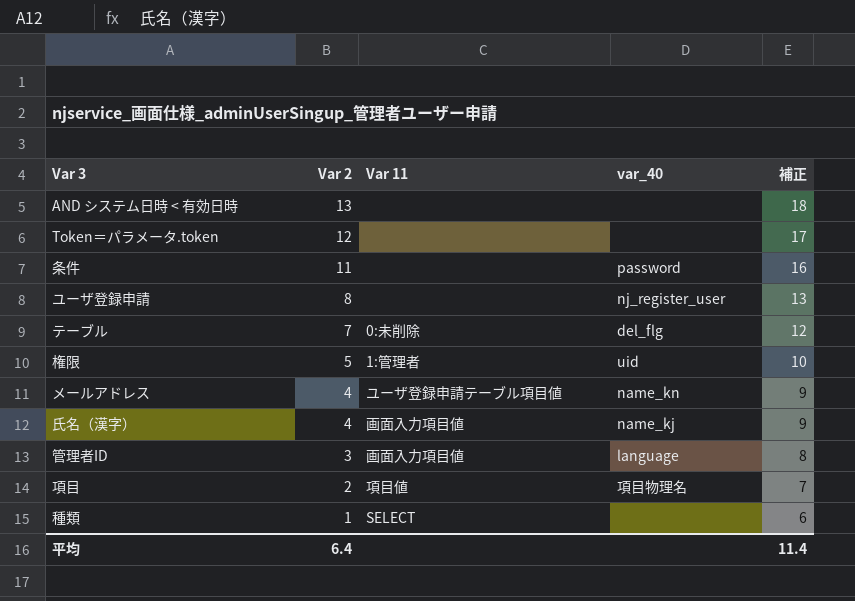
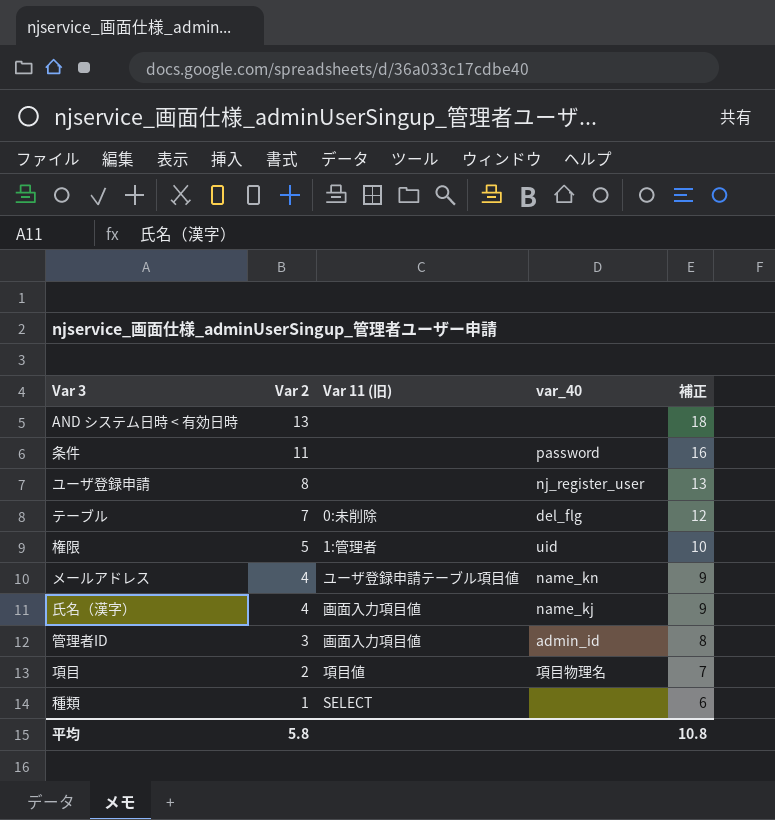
column name: Var 11 -> Var 11 (旧)
row Token＝パラメータ.token: 12 | none | none | 17 -> none
管理者ID | var_40: language -> admin_id
平均 | Var 2: 6.4 -> 5.8
平均 | 補正: 11.4 -> 10.8

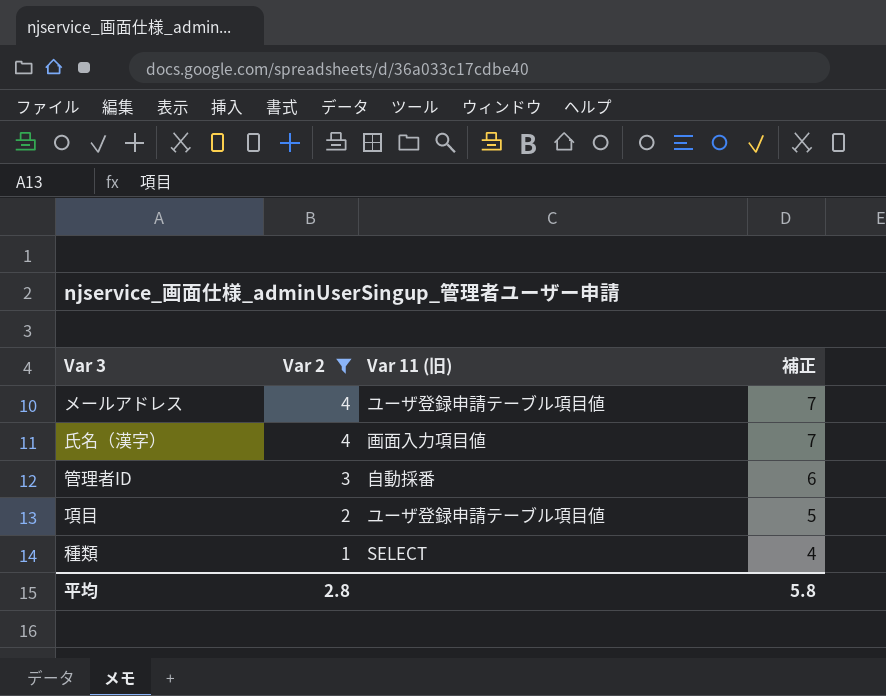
filter: none -> Var 2 <= 4
column var_40 | position: 4 -> none
column 補正 | formula: [Var 2] + 5 -> [Var 2] + 3
管理者ID | Var 11 (旧): 画面入力項目値 -> 自動採番
項目 | Var 11 (旧): 項目値 -> ユーザ登録申請テーブル項目値
平均 | Var 2: 5.8 -> 2.8
平均 | 補正: 10.8 -> 5.8

